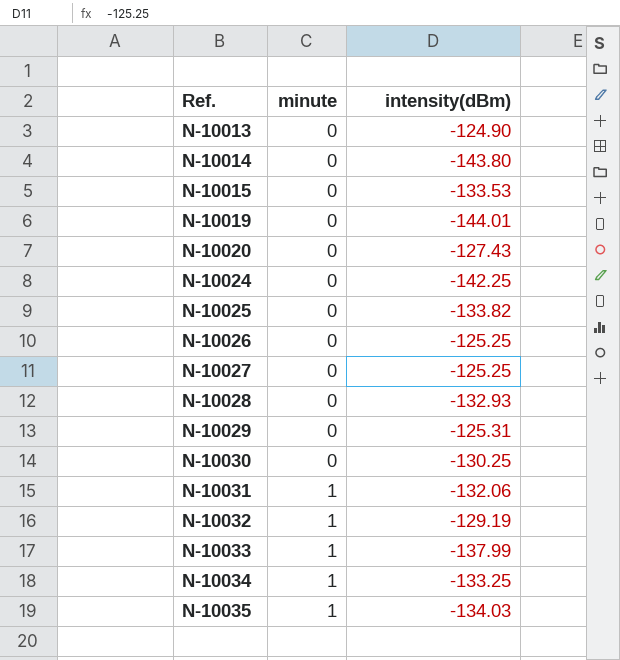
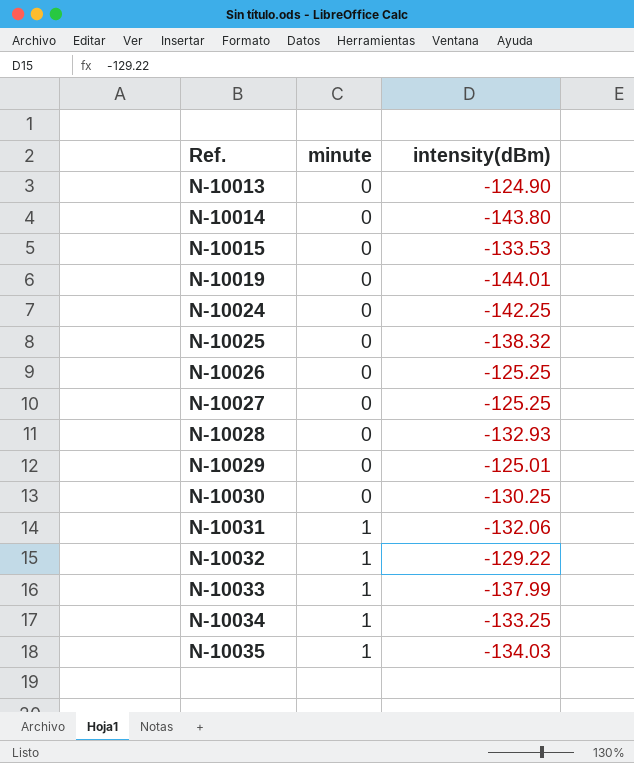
row N-10020: 0 | -127.43 -> none
N-10025 | intensity(dBm): -133.82 -> -138.32
N-10029 | intensity(dBm): -125.31 -> -125.01
N-10032 | intensity(dBm): -129.19 -> -129.22

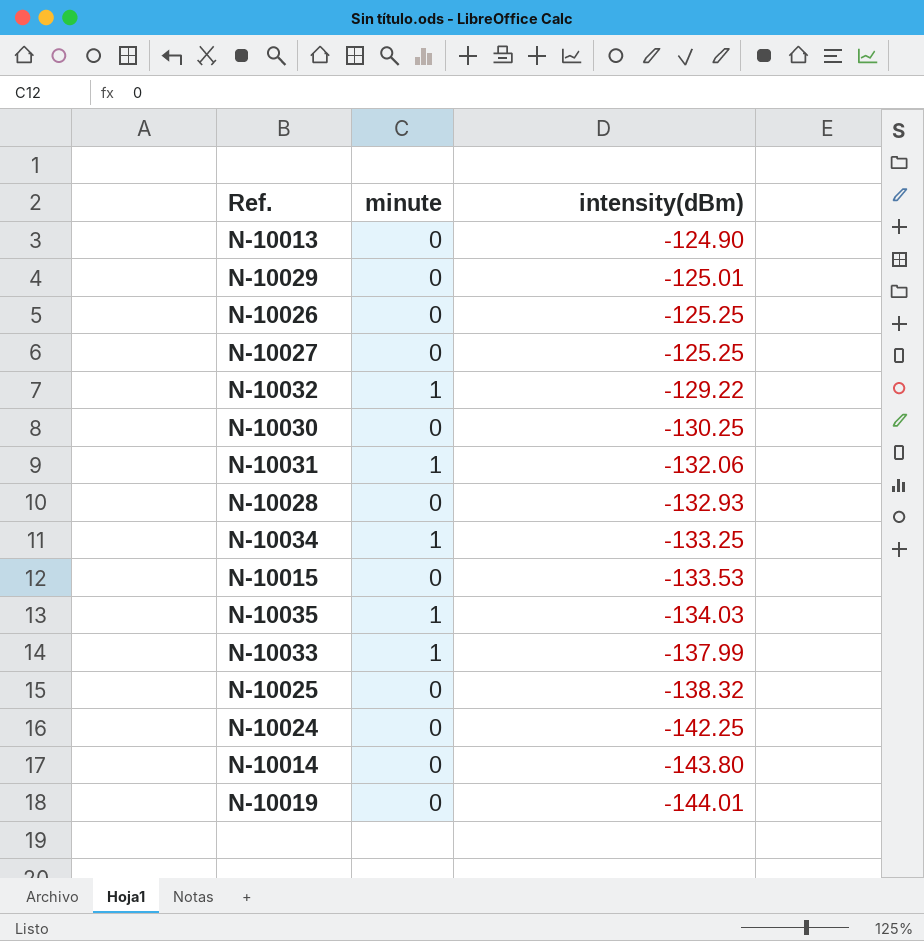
row order: Ref. ascending -> intensity(dBm) descending

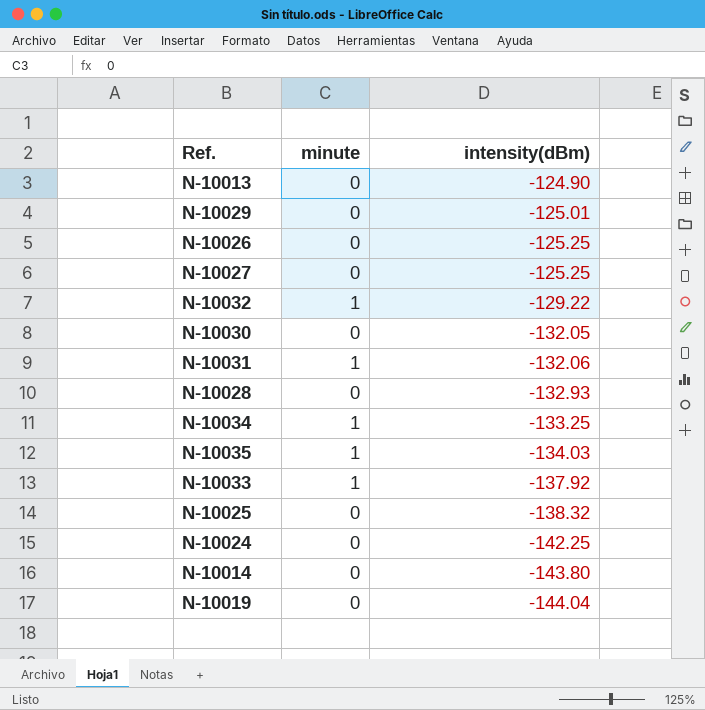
row N-10015: 0 | -133.53 -> none
N-10030 | intensity(dBm): -130.25 -> -132.05
N-10033 | intensity(dBm): -137.99 -> -137.92
N-10019 | intensity(dBm): -144.01 -> -144.04

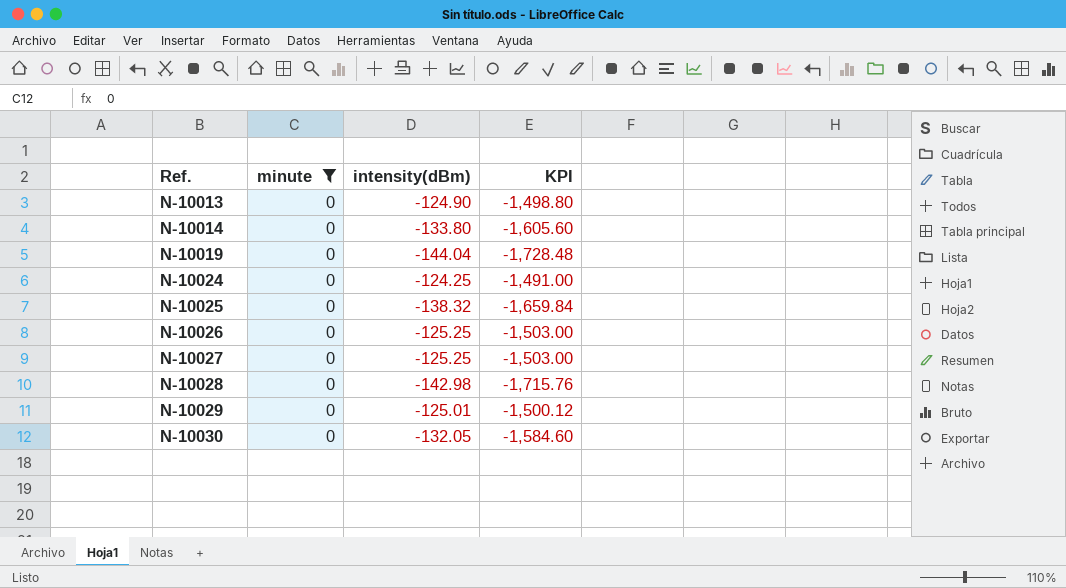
filter: none -> minute = 0
row order: intensity(dBm) descending -> Ref. ascending
column KPI | formula: none -> [intensity(dBm)] * 12
N-10014 | intensity(dBm): -143.80 -> -133.80
N-10024 | intensity(dBm): -142.25 -> -124.25
N-10028 | intensity(dBm): -132.93 -> -142.98

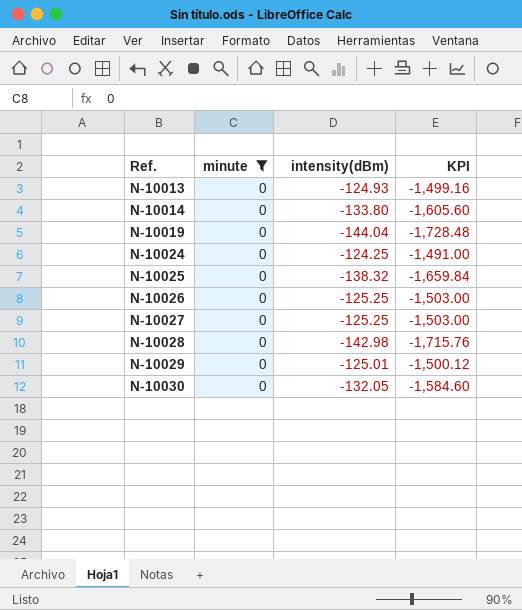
N-10013 | intensity(dBm): -124.90 -> -124.93
N-10013 | KPI: -1,498.80 -> -1,499.16

